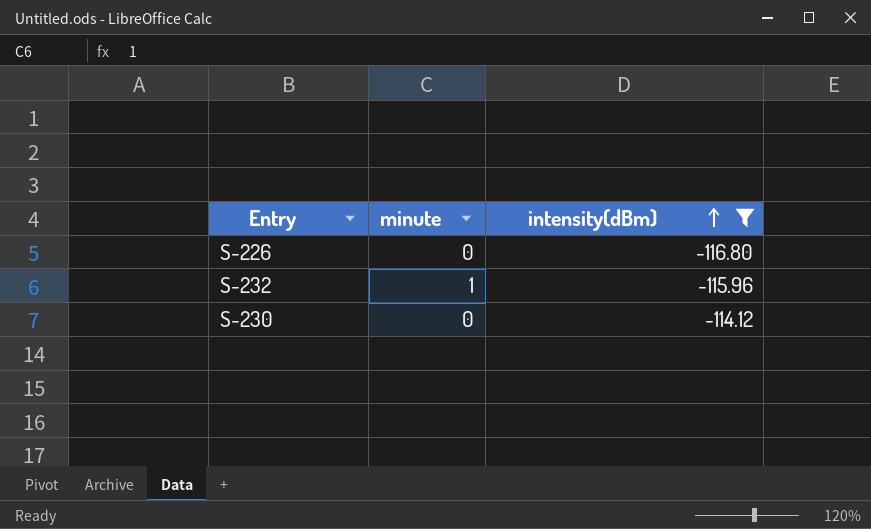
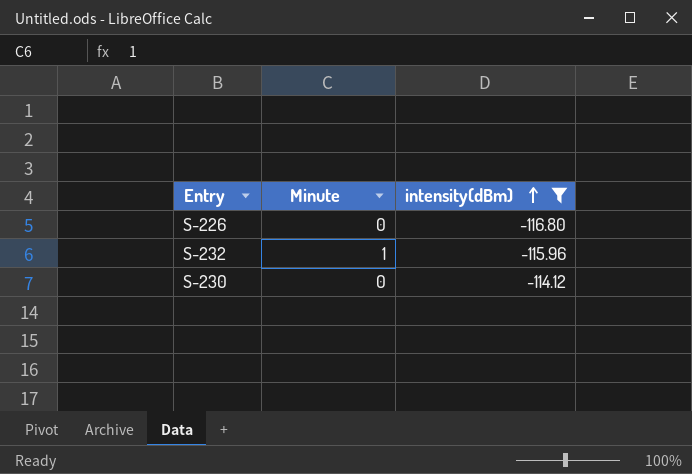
column name: minute -> Minute

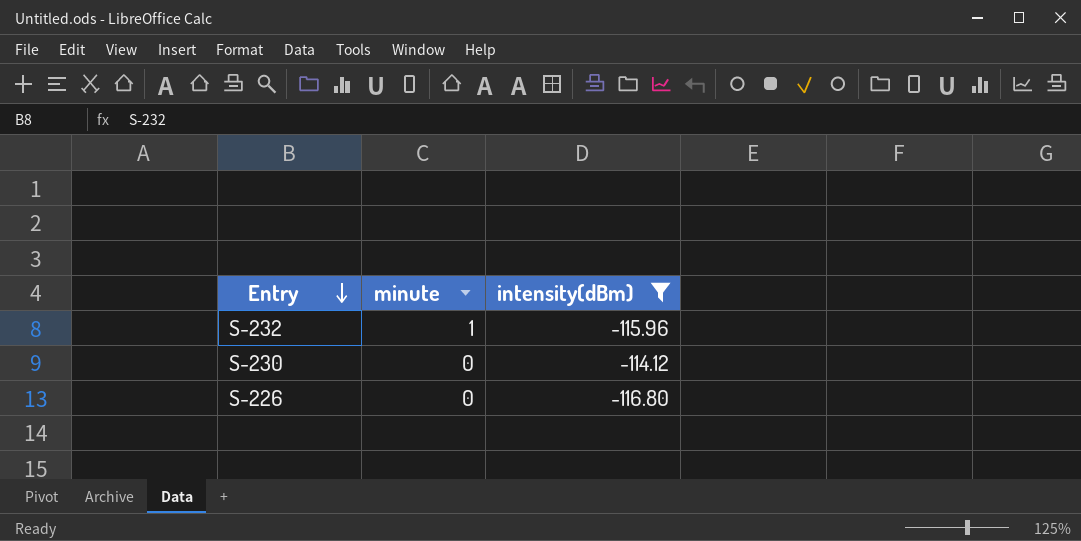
row order: intensity(dBm) ascending -> Entry descending
column name: Minute -> minute

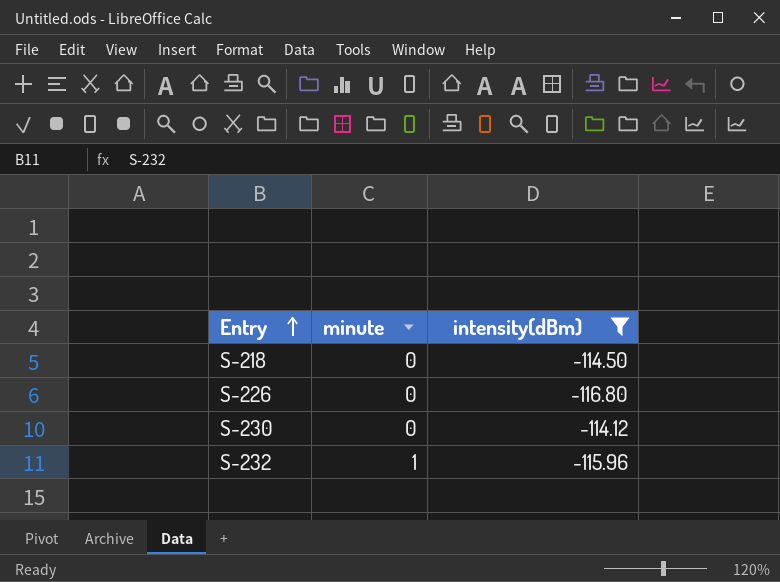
row order: Entry descending -> Entry ascending
row S-218: none -> 0 | -114.50

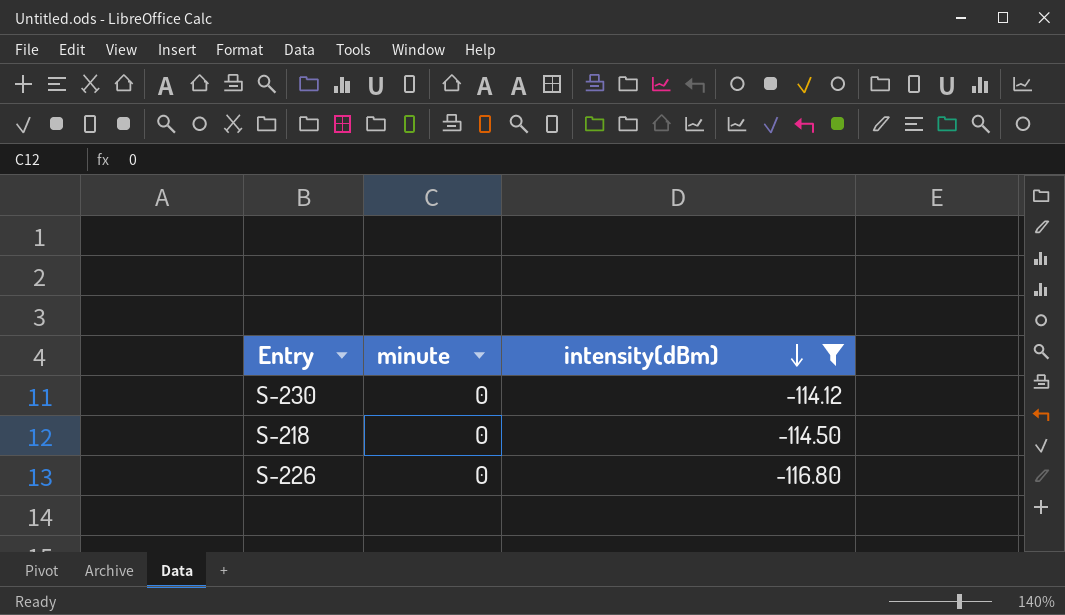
row order: Entry ascending -> intensity(dBm) descending
row S-232: 1 | -115.96 -> none

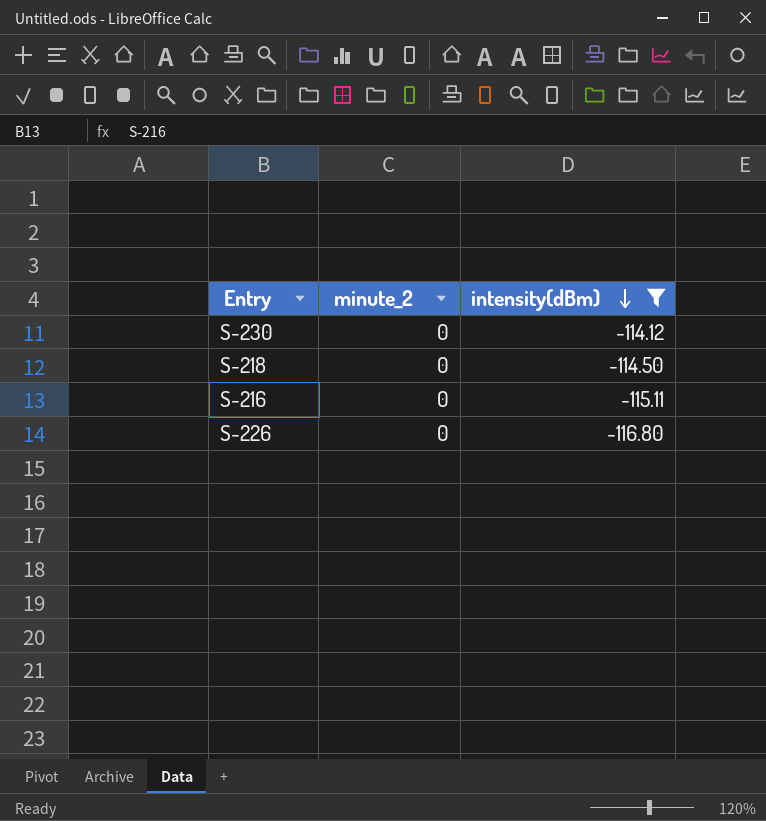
column name: minute -> minute_2
row S-216: none -> 0 | -115.11

